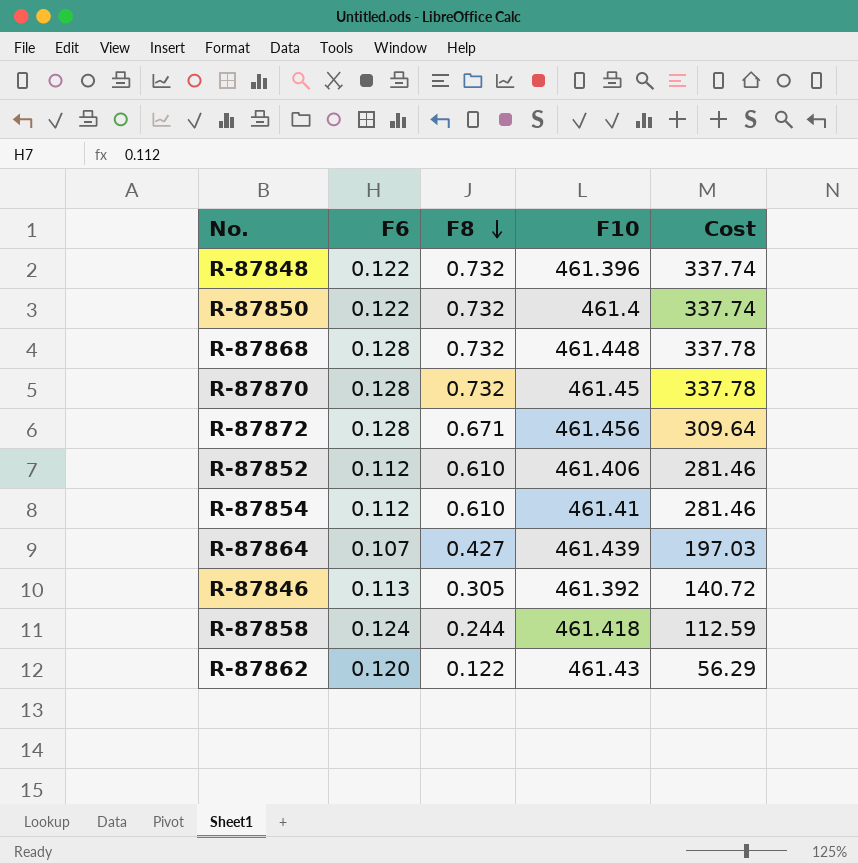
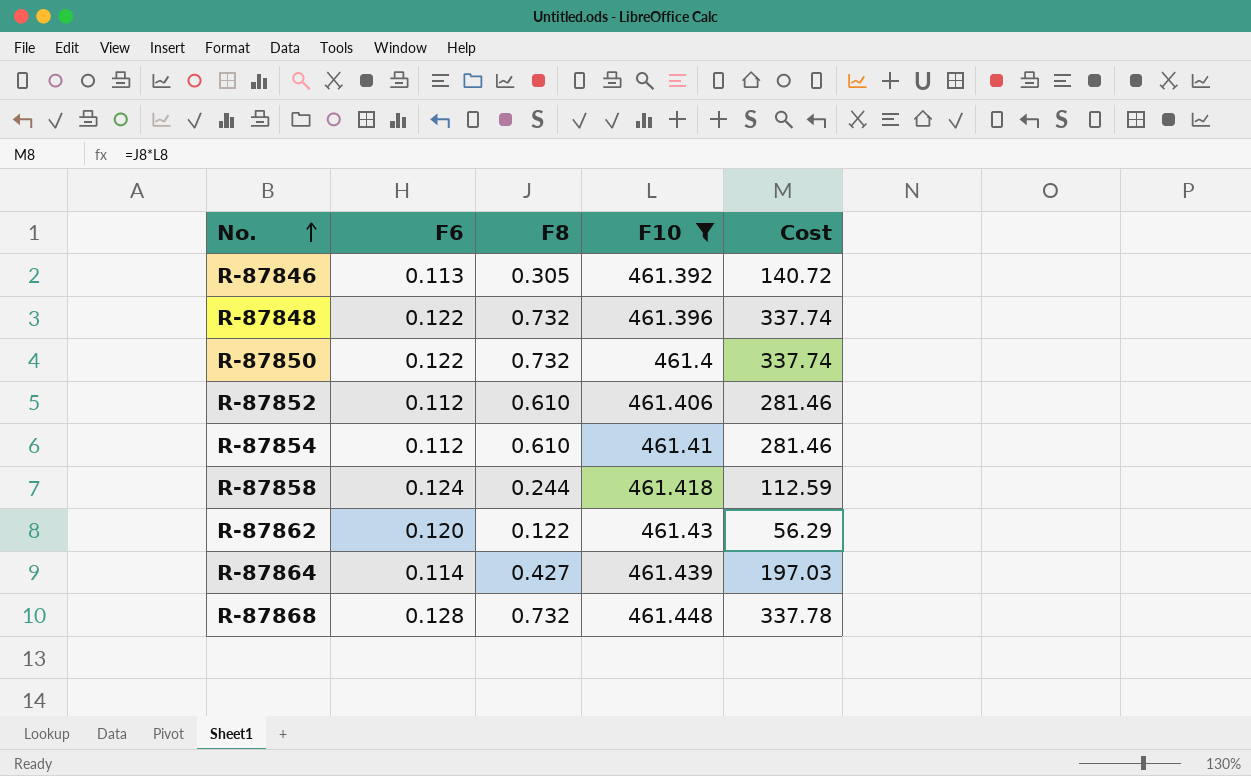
filter: none -> F10 <= 461.448
row order: F8 descending -> No. ascending
R-87864 | F6: 0.107 -> 0.114

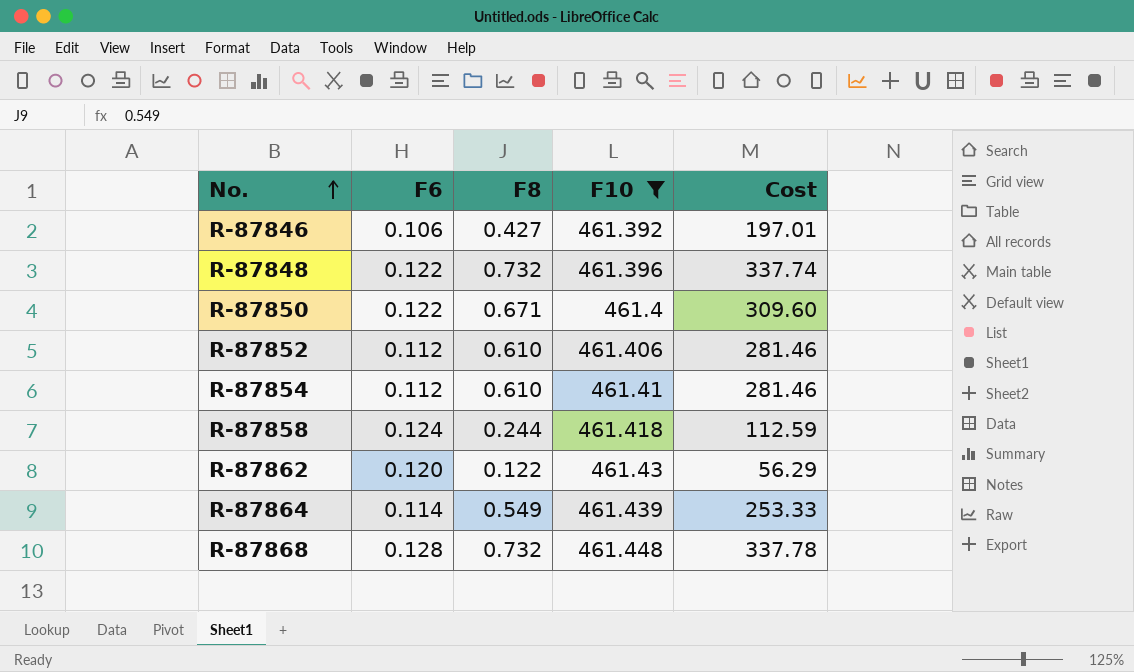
R-87846 | F6: 0.113 -> 0.106
R-87846 | F8: 0.305 -> 0.427
R-87846 | Cost: 140.72 -> 197.01
R-87850 | F8: 0.732 -> 0.671
R-87850 | Cost: 337.74 -> 309.60
R-87864 | F8: 0.427 -> 0.549
R-87864 | Cost: 197.03 -> 253.33

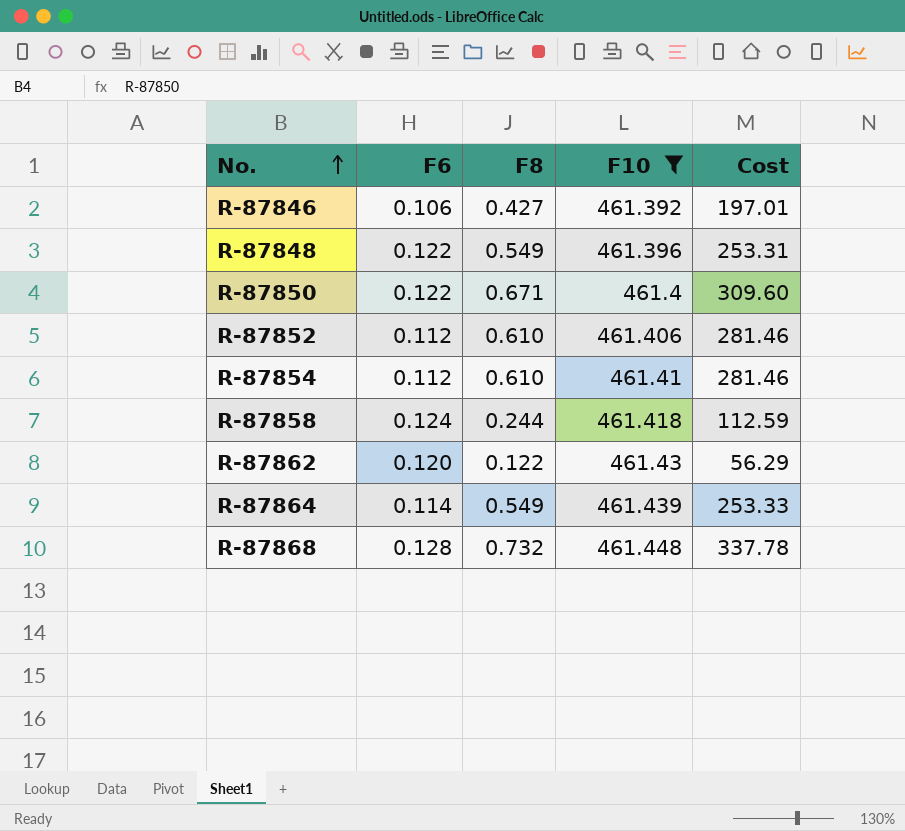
R-87848 | F8: 0.732 -> 0.549
R-87848 | Cost: 337.74 -> 253.31

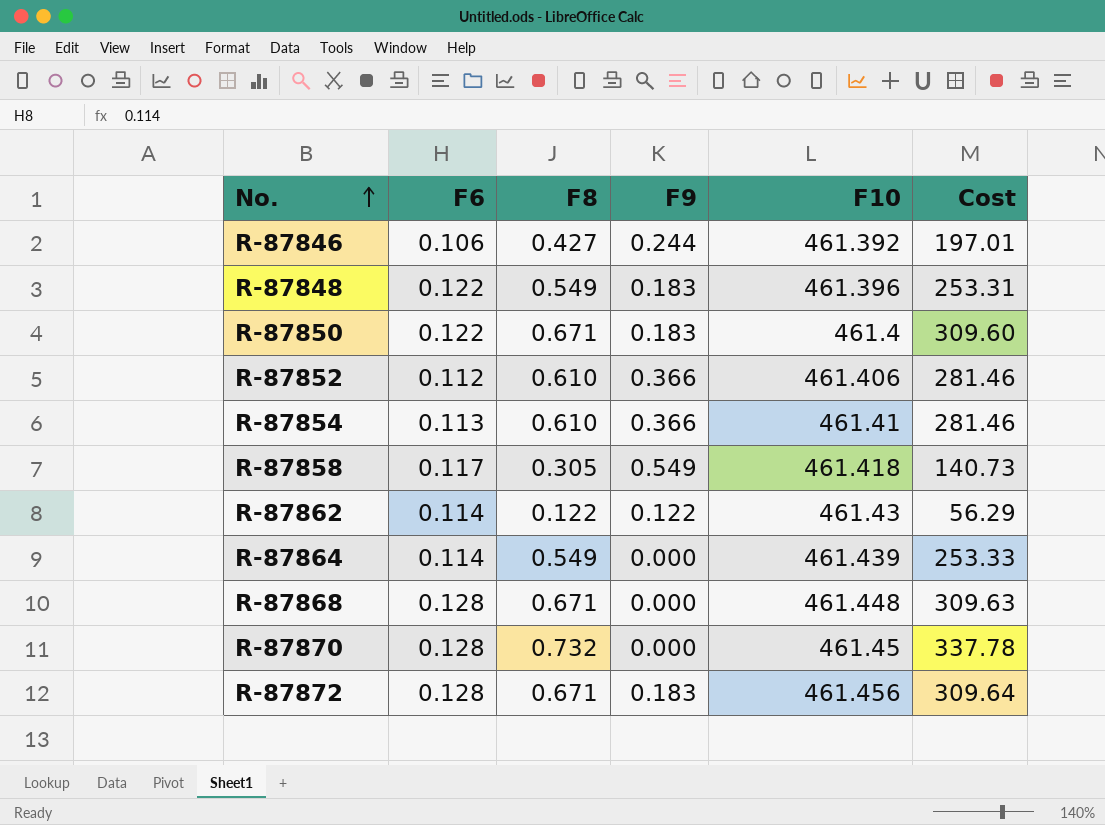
filter: F10 <= 461.448 -> none
column F9 | position: none -> 4
R-87854 | F6: 0.112 -> 0.113
R-87858 | F6: 0.124 -> 0.117
R-87858 | F8: 0.244 -> 0.305
R-87858 | Cost: 112.59 -> 140.73
R-87862 | F6: 0.120 -> 0.114
R-87868 | F8: 0.732 -> 0.671
R-87868 | Cost: 337.78 -> 309.63

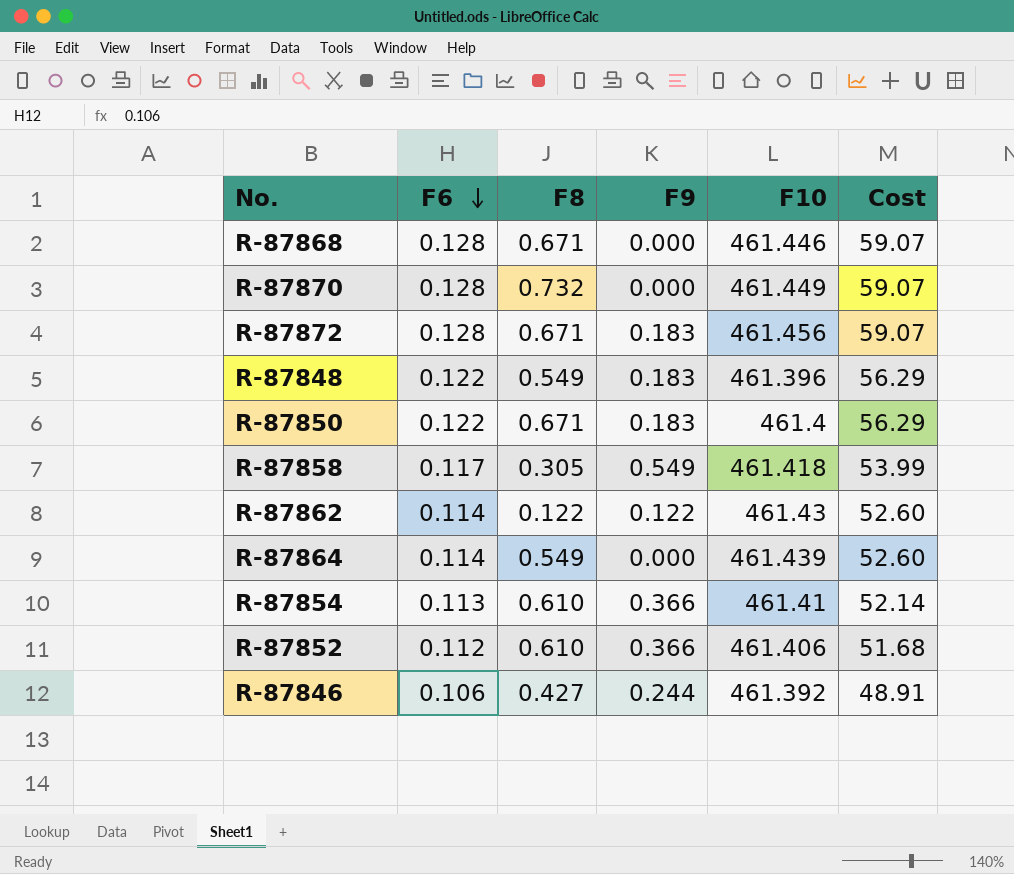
row order: No. ascending -> F6 descending
column Cost | formula: [F8] * [F10] -> [F6] * [F10]
R-87868 | F10: 461.448 -> 461.446
R-87870 | F10: 461.45 -> 461.449

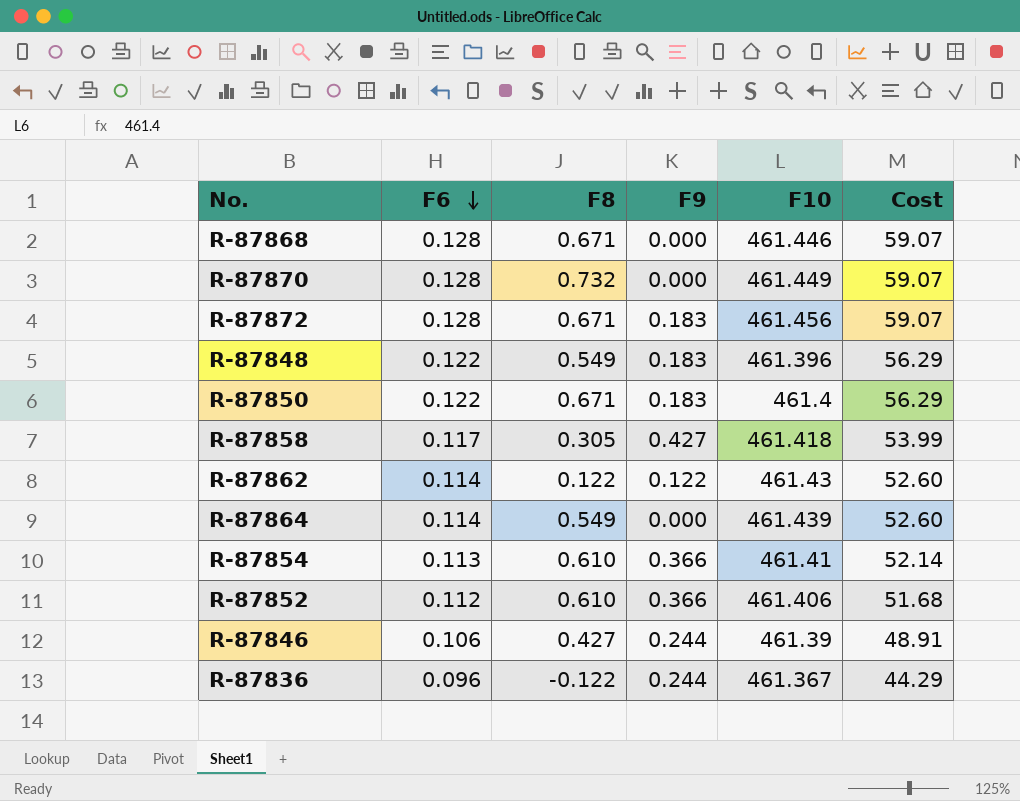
R-87858 | F9: 0.549 -> 0.427
R-87846 | F10: 461.392 -> 461.39
row R-87836: none -> 0.096 | -0.122 | 0.244 | 461.367 | 44.29

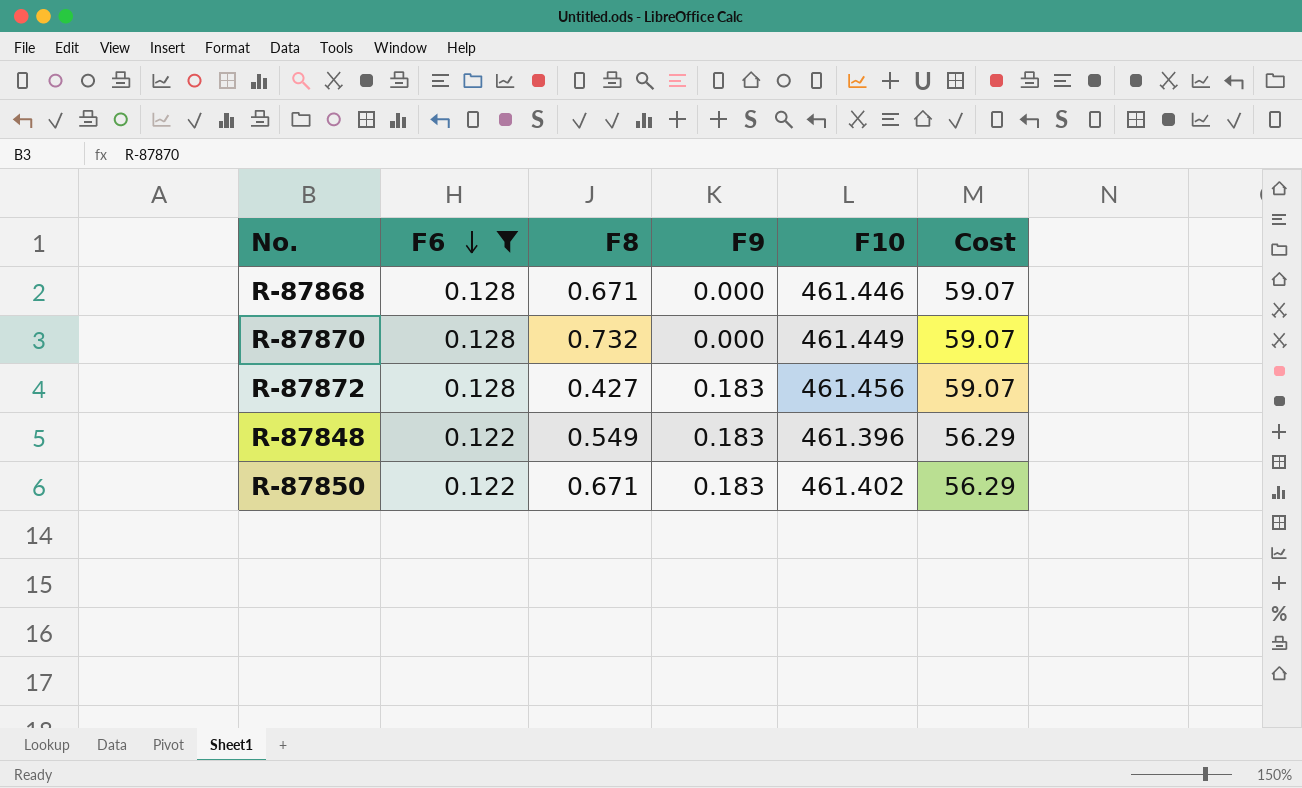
filter: none -> F6 >= 0.122
R-87872 | F8: 0.671 -> 0.427
R-87850 | F10: 461.4 -> 461.402

